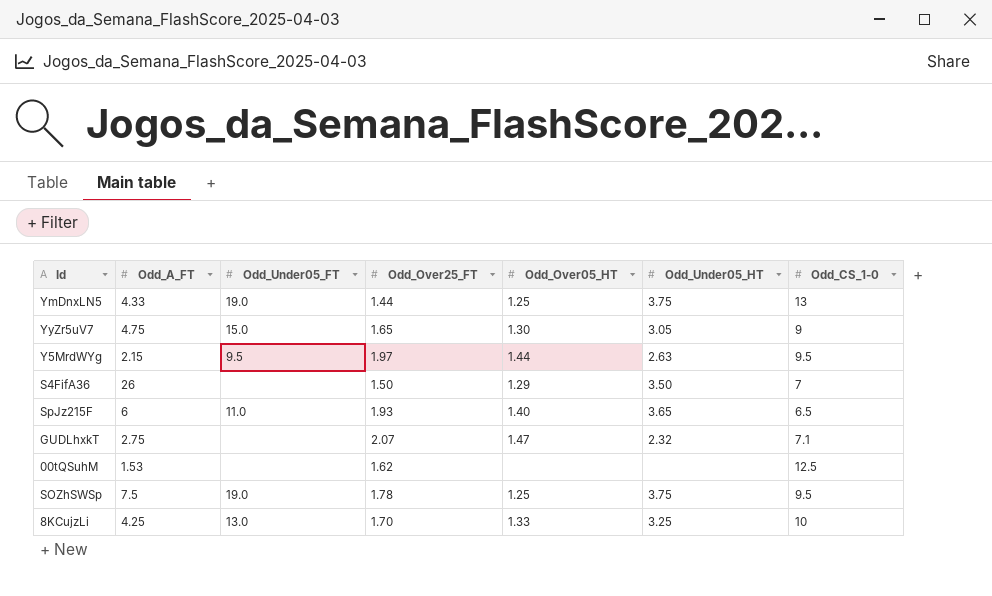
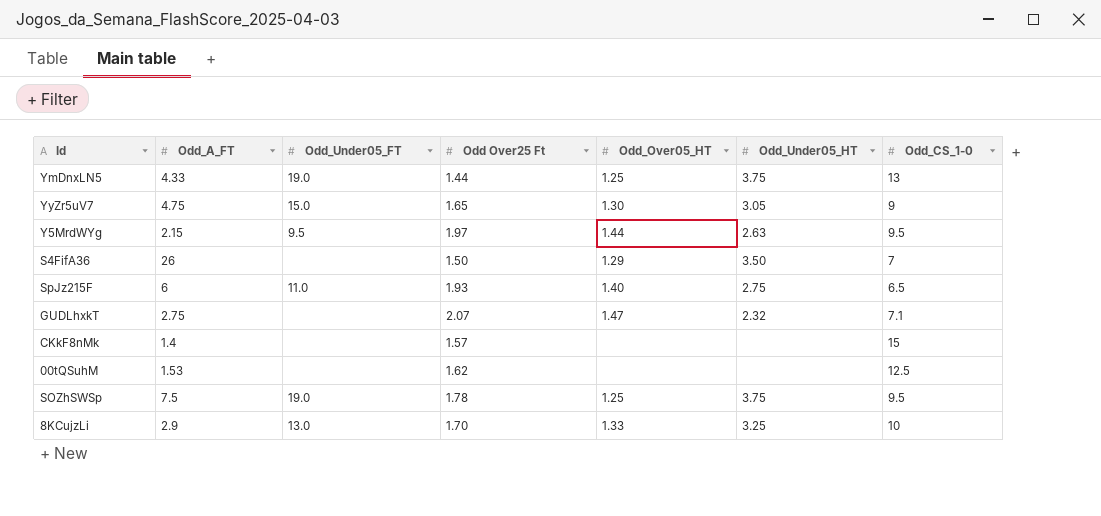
column name: Odd_Over25_FT -> Odd Over25 Ft
SpJz215F | Odd_Under05_HT: 3.65 -> 2.75
row CKkF8nMk: none -> 1.4 | none | 1.57 | none | none | 15
8KCujzLi | Odd_A_FT: 4.25 -> 2.9

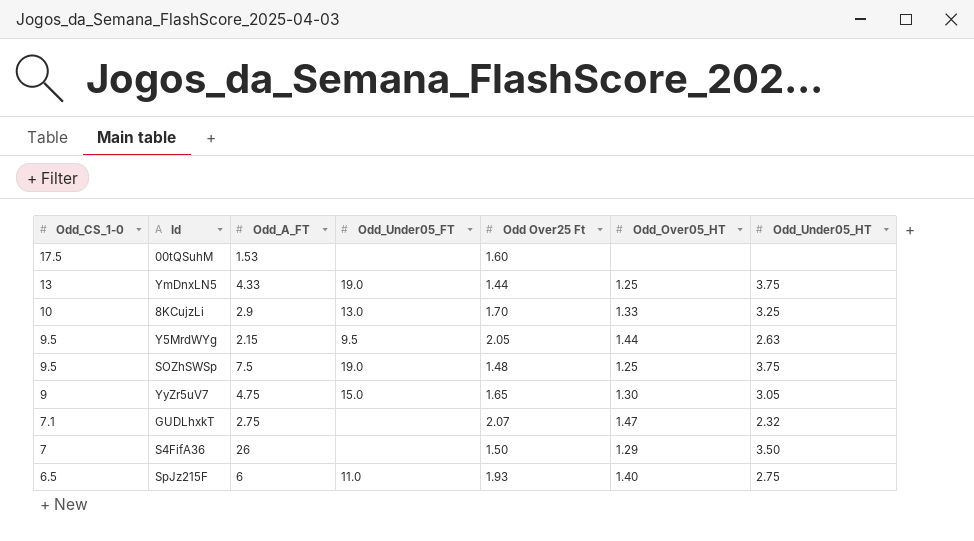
row order: none -> Odd_CS_1-0 descending
column Odd_CS_1-0 | position: 7 -> 1
row CKkF8nMk: 1.4 | none | 1.57 | none | none | 15 -> none
00tQSuhM | Odd_CS_1-0: 12.5 -> 17.5
00tQSuhM | Odd Over25 Ft: 1.62 -> 1.60
Y5MrdWYg | Odd Over25 Ft: 1.97 -> 2.05
SOZhSWSp | Odd Over25 Ft: 1.78 -> 1.48

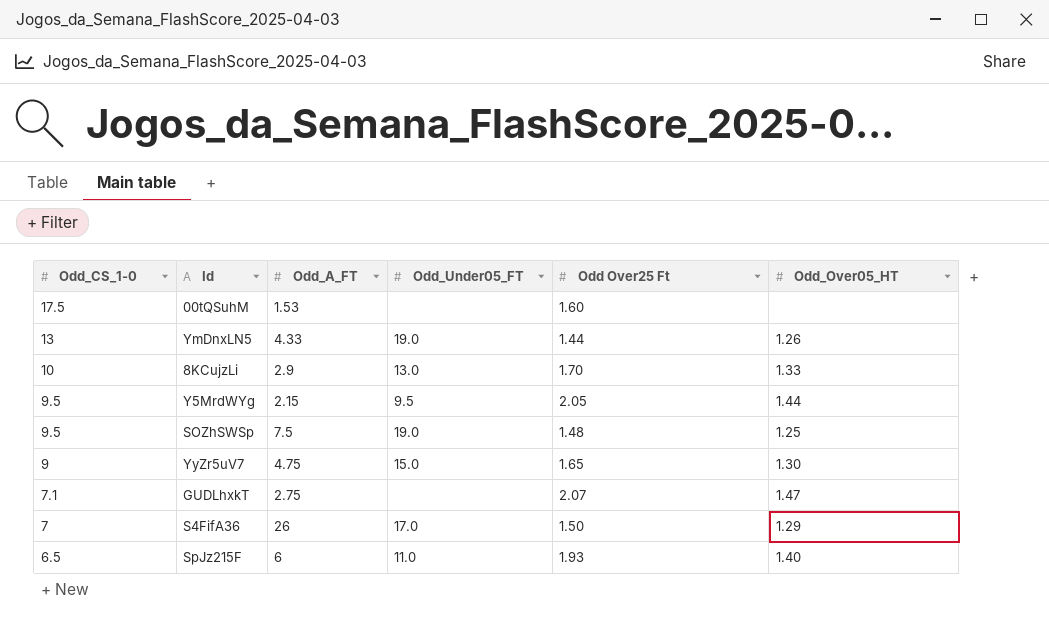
column Odd_Under05_HT | position: 7 -> none
YmDnxLN5 | Odd_Over05_HT: 1.25 -> 1.26
S4FifA36 | Odd_Under05_FT: none -> 17.0

